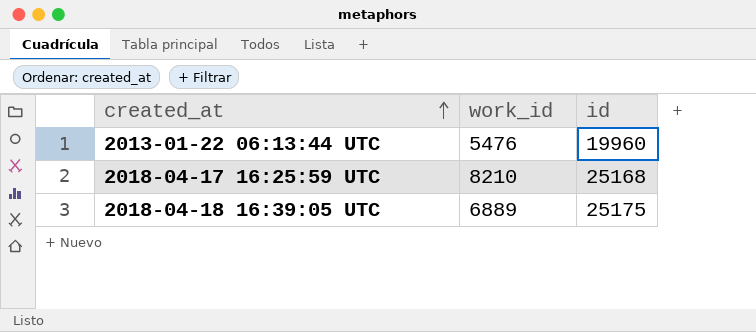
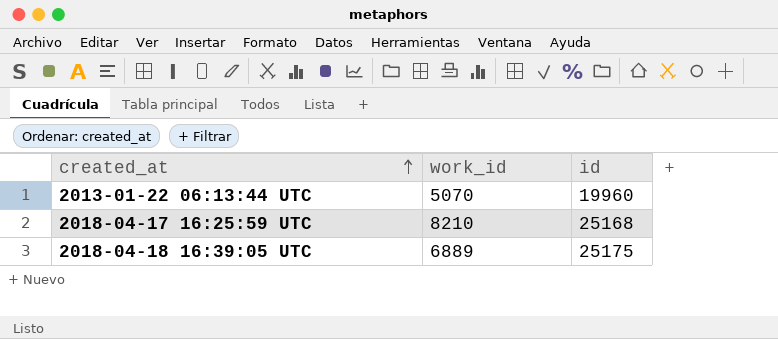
2013-01-22 06:13:44 UTC | work_id: 5476 -> 5070

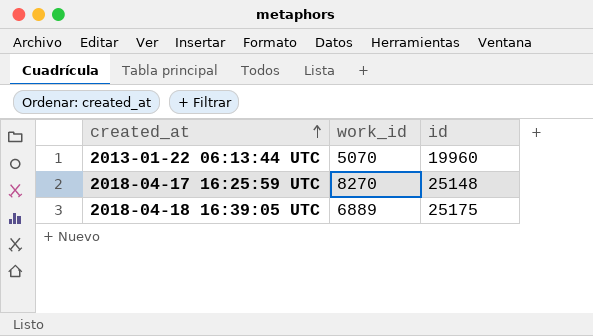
2018-04-17 16:25:59 UTC | work_id: 8210 -> 8270
2018-04-17 16:25:59 UTC | id: 25168 -> 25148

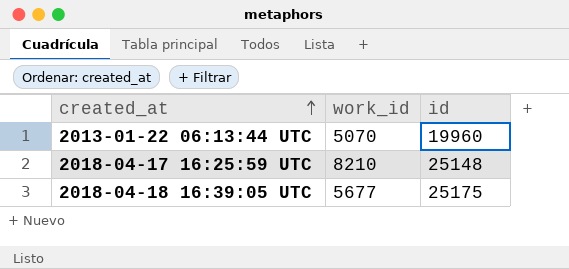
2018-04-17 16:25:59 UTC | work_id: 8270 -> 8210
2018-04-18 16:39:05 UTC | work_id: 6889 -> 5677

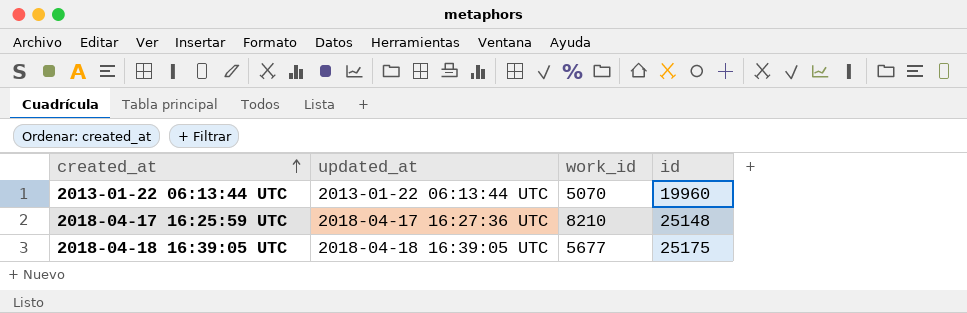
column updated_at | position: none -> 2

